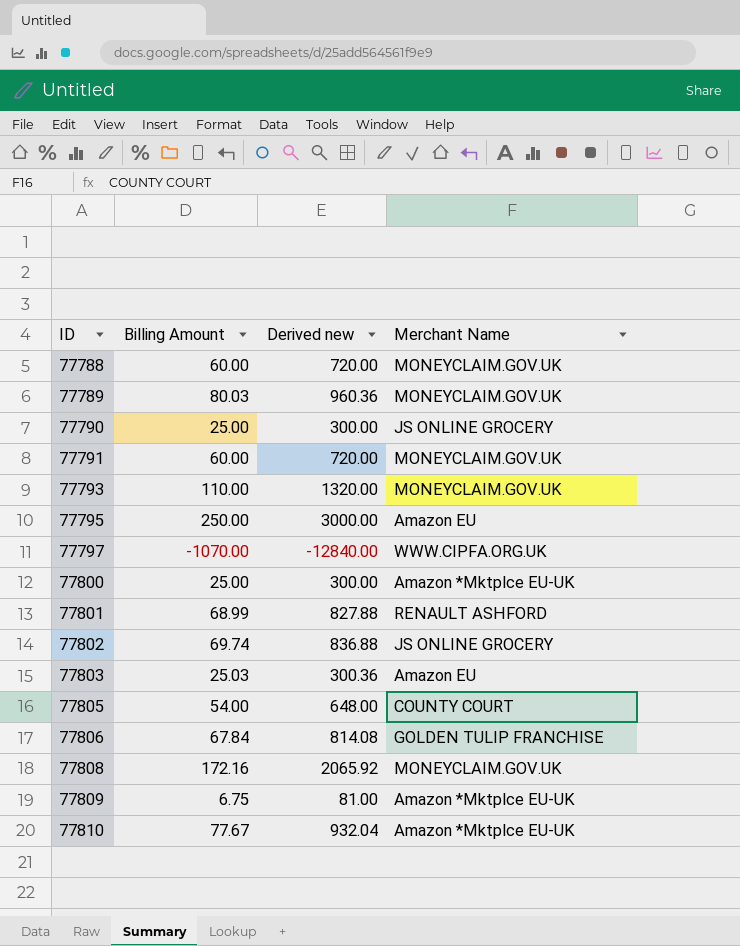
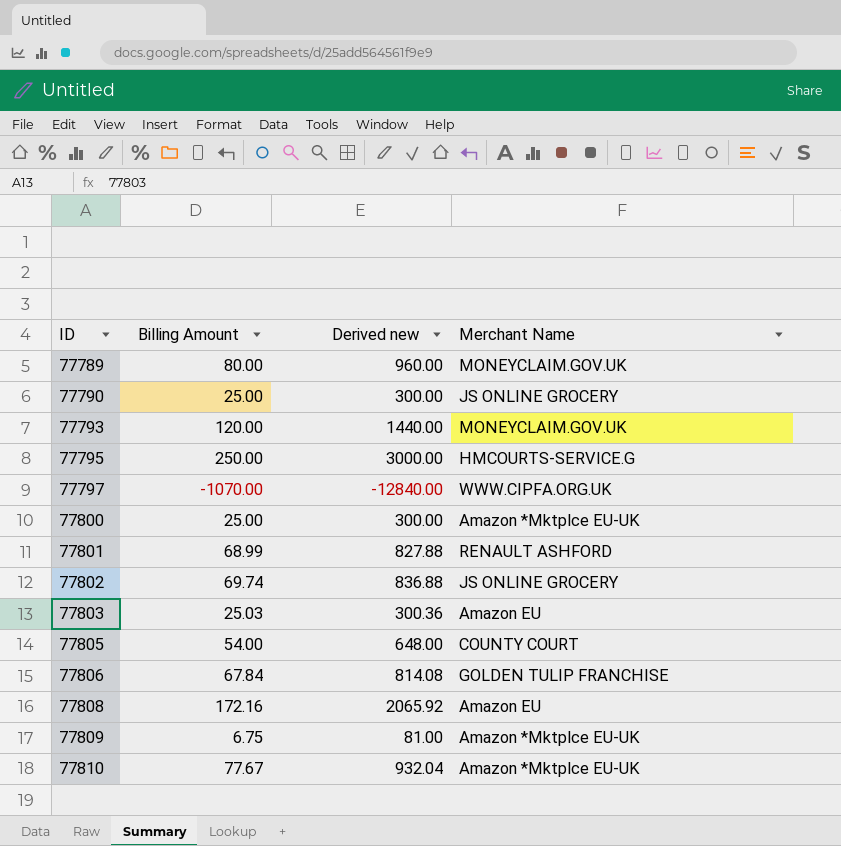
row 77788: 60.00 | 720.00 | MONEYCLAIM.GOV.UK -> none
row 77791: 60.00 | 720.00 | MONEYCLAIM.GOV.UK -> none
77789 | Billing Amount: 80.03 -> 80.00
77789 | Derived new: 960.36 -> 960.00
77793 | Billing Amount: 110.00 -> 120.00
77793 | Derived new: 1320.00 -> 1440.00
77795 | Merchant Name: Amazon EU -> HMCOURTS-SERVICE.G
77808 | Merchant Name: MONEYCLAIM.GOV.UK -> Amazon EU

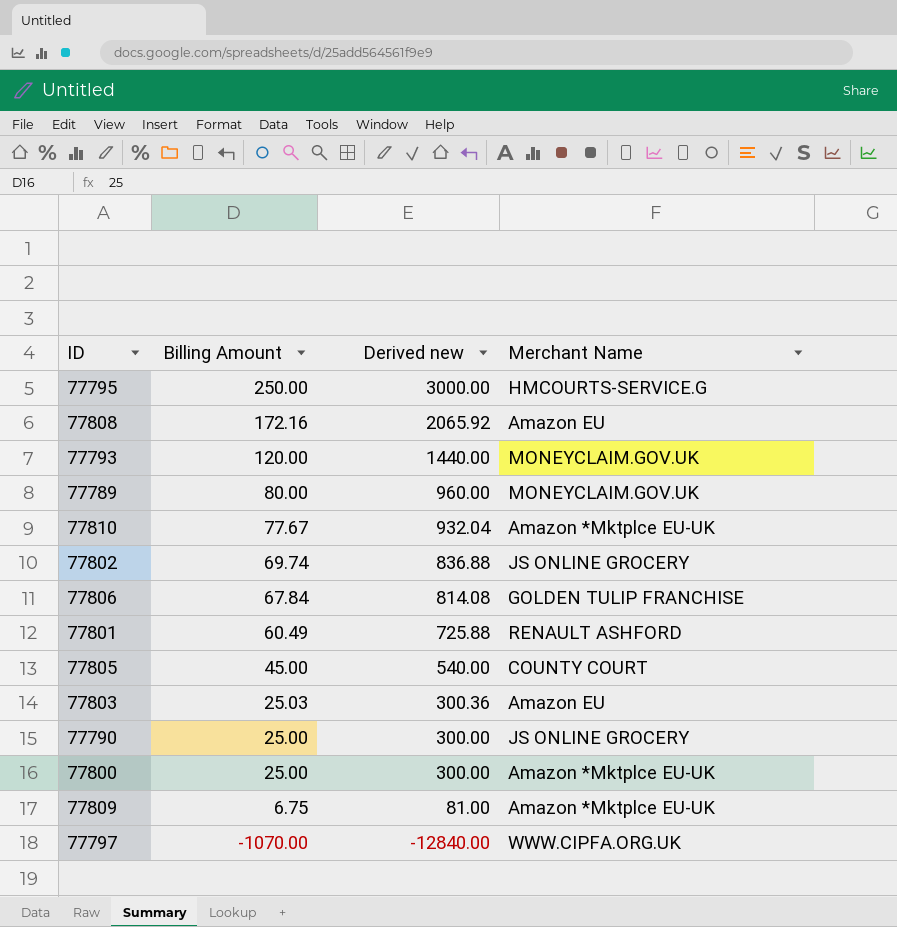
row order: ID ascending -> Billing Amount descending
77801 | Billing Amount: 68.99 -> 60.49
77801 | Derived new: 827.88 -> 725.88
77805 | Billing Amount: 54.00 -> 45.00
77805 | Derived new: 648.00 -> 540.00

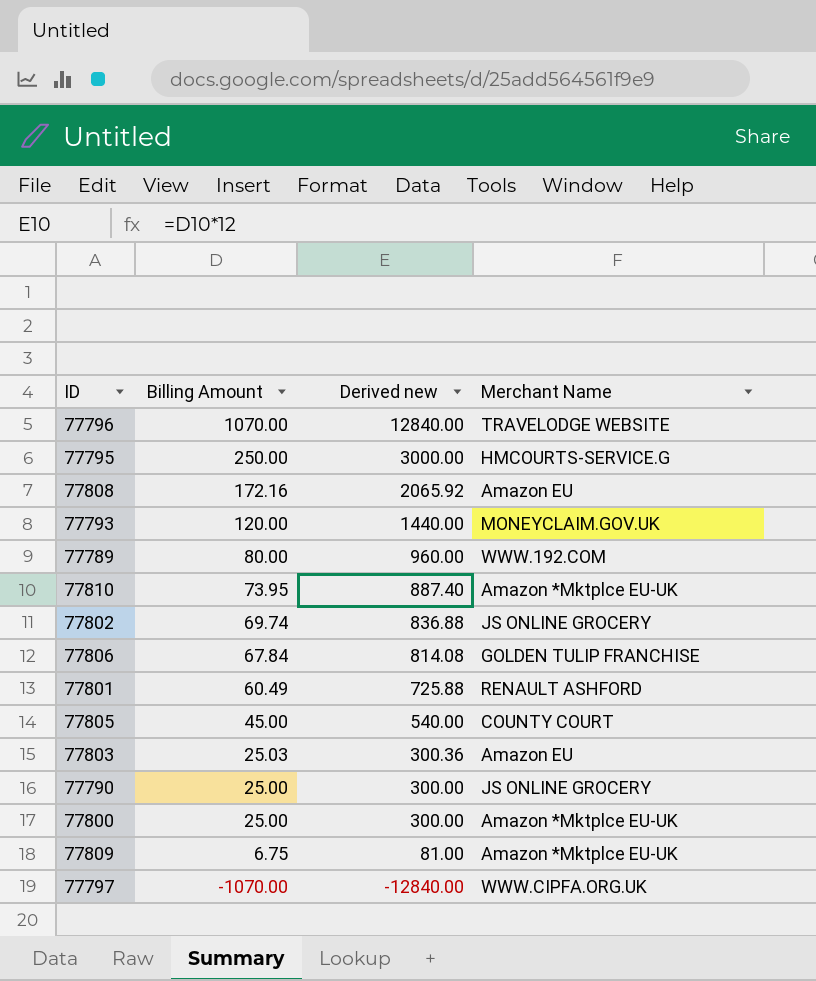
row 77796: none -> 1070.00 | 12840.00 | TRAVELODGE WEBSITE
77789 | Merchant Name: MONEYCLAIM.GOV.UK -> WWW.192.COM
77810 | Billing Amount: 77.67 -> 73.95
77810 | Derived new: 932.04 -> 887.40

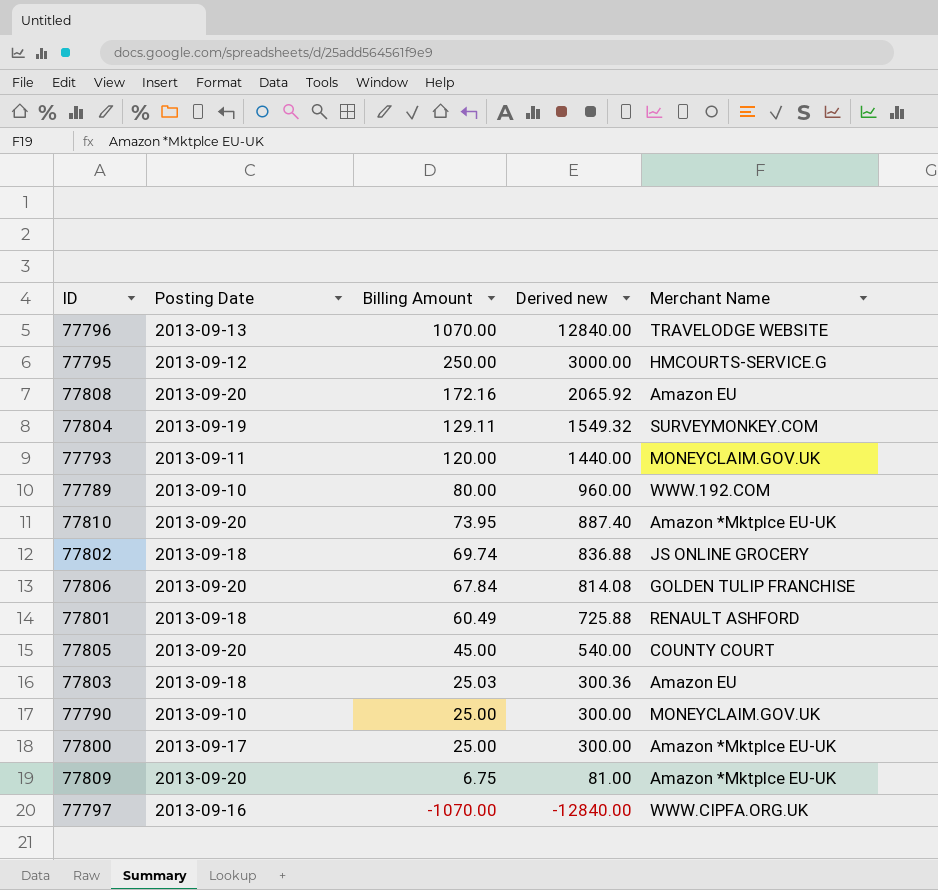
column Posting Date | position: none -> 2
row 77804: none -> 2013-09-19 | 129.11 | 1549.32 | SURVEYMONKEY.COM
77790 | Merchant Name: JS ONLINE GROCERY -> MONEYCLAIM.GOV.UK

